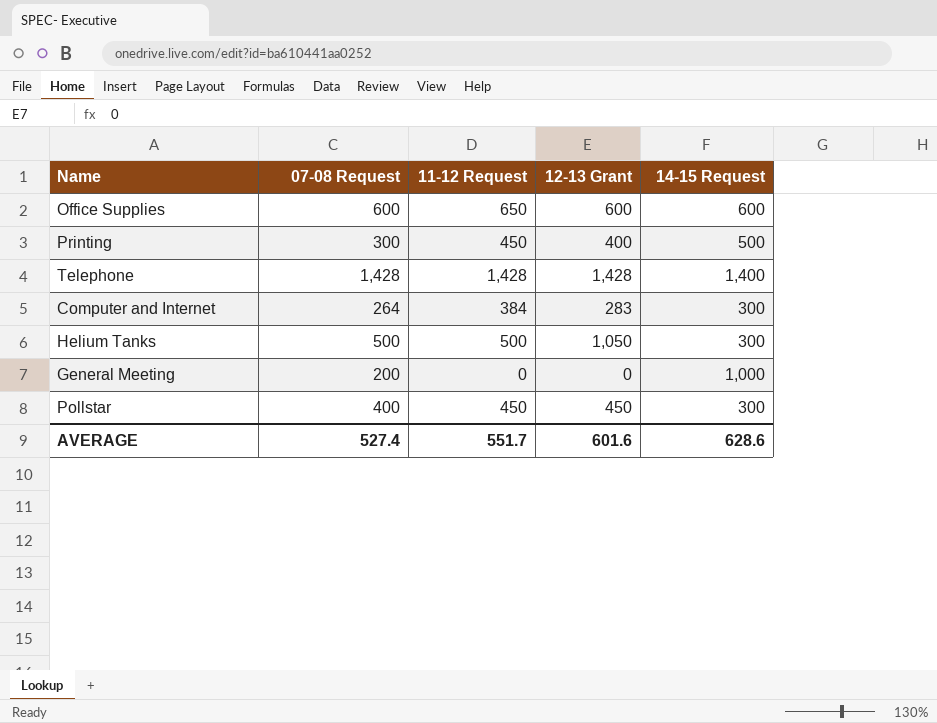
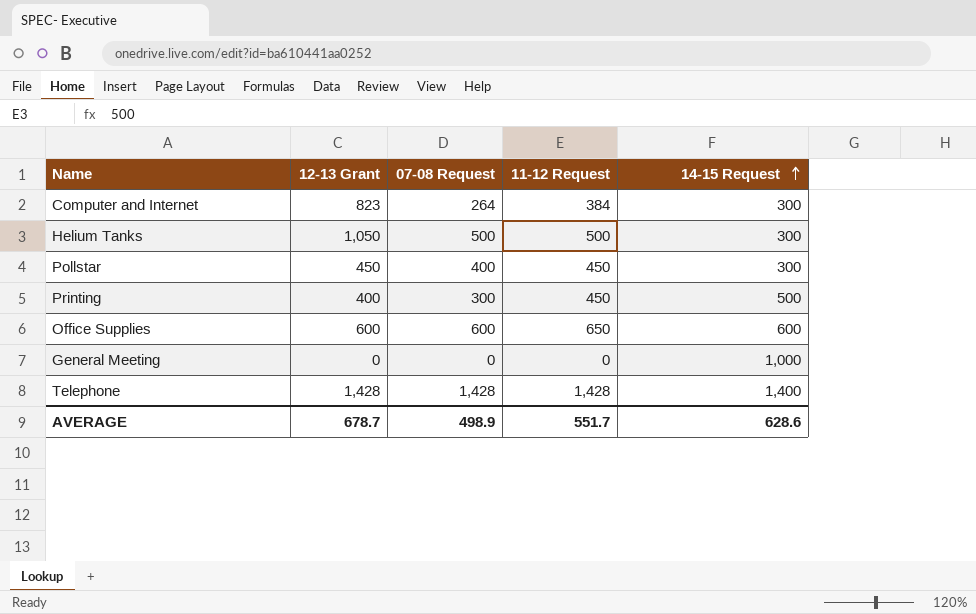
row order: none -> 14-15 Request ascending
column 12-13 Grant | position: 4 -> 2
Computer and Internet | 12-13 Grant: 283 -> 823
General Meeting | 07-08 Request: 200 -> 0
AVERAGE | 12-13 Grant: 601.6 -> 678.7
AVERAGE | 07-08 Request: 527.4 -> 498.9

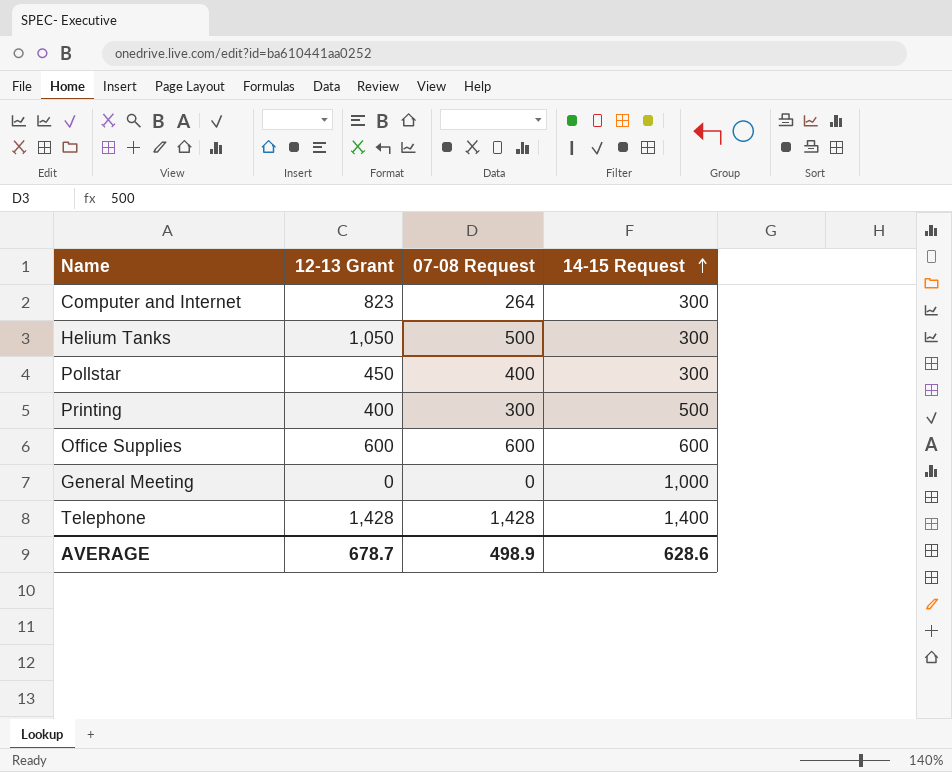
column 11-12 Request | position: 4 -> none

